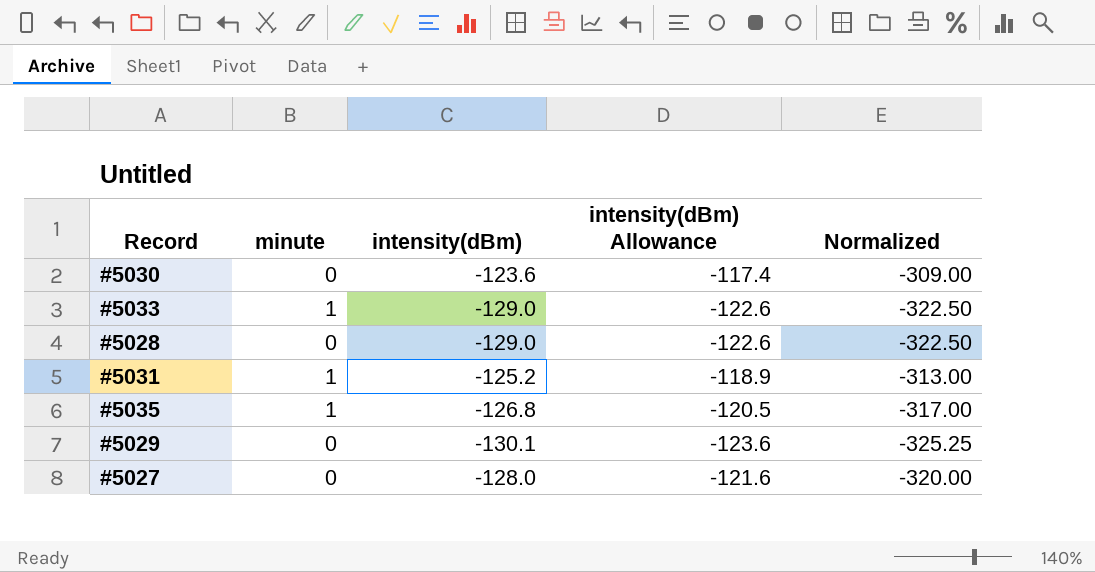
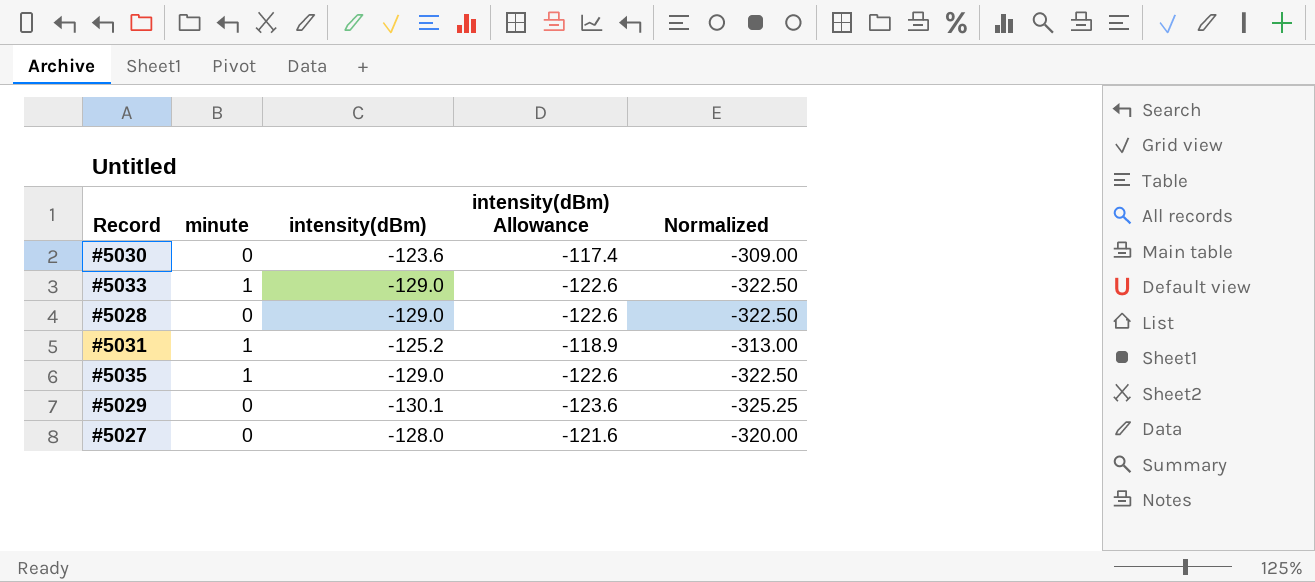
#5035 | intensity(dBm): -126.8 -> -129.0
#5035 | intensity(dBm) Allowance: -120.5 -> -122.6
#5035 | Normalized: -317.00 -> -322.50

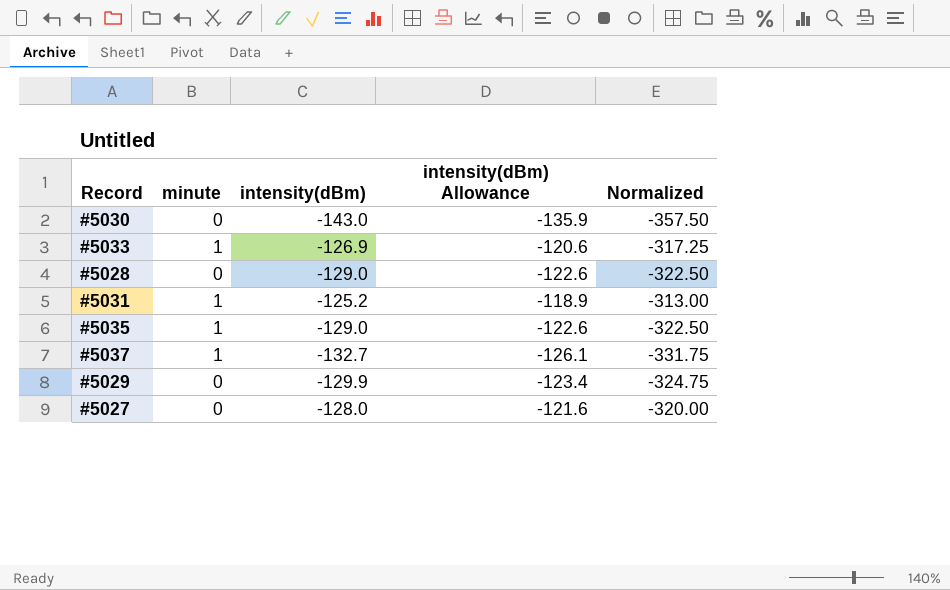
#5030 | intensity(dBm): -123.6 -> -143.0
#5030 | intensity(dBm) Allowance: -117.4 -> -135.9
#5030 | Normalized: -309.00 -> -357.50
#5033 | intensity(dBm): -129.0 -> -126.9
#5033 | intensity(dBm) Allowance: -122.6 -> -120.6
#5033 | Normalized: -322.50 -> -317.25
row #5037: none -> 1 | -132.7 | -126.1 | -331.75
#5029 | intensity(dBm): -130.1 -> -129.9
#5029 | intensity(dBm) Allowance: -123.6 -> -123.4
#5029 | Normalized: -325.25 -> -324.75

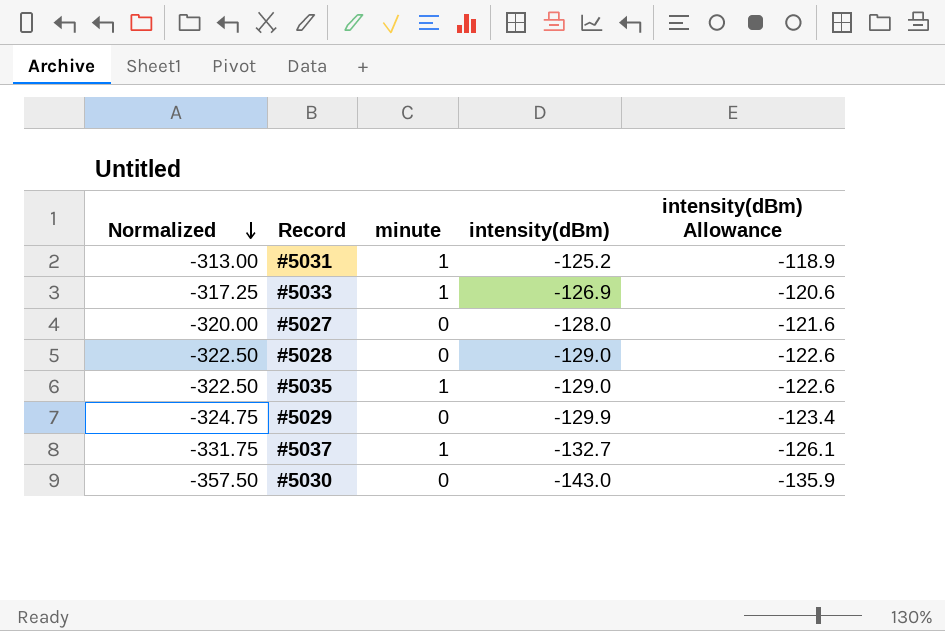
row order: none -> Normalized descending
column Normalized | position: 5 -> 1

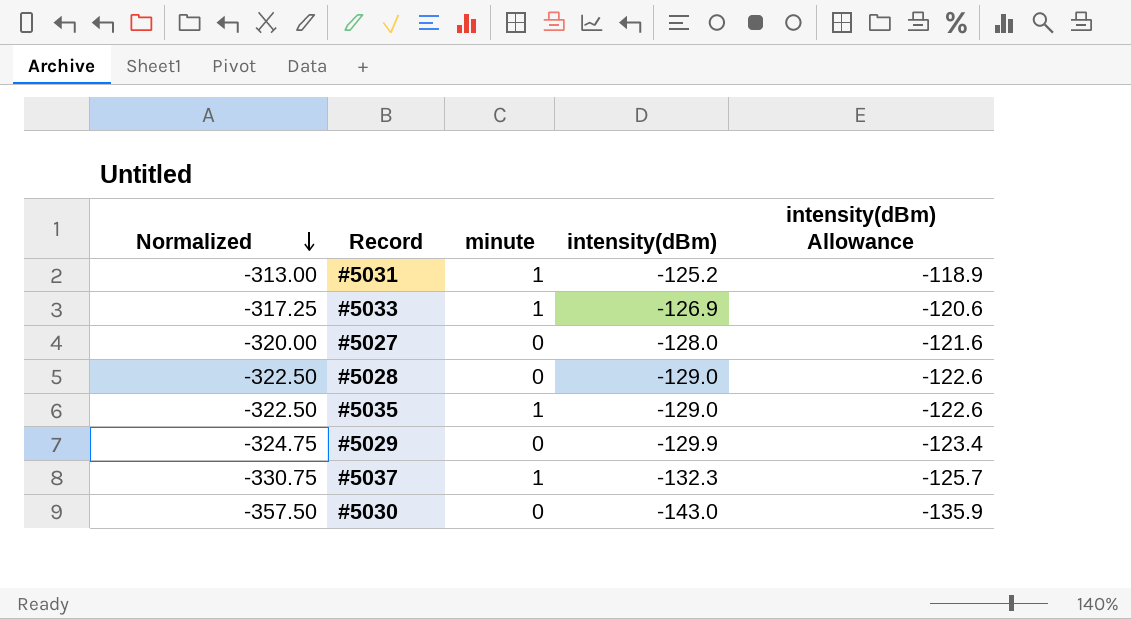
#5037 | Normalized: -331.75 -> -330.75
#5037 | intensity(dBm): -132.7 -> -132.3
#5037 | intensity(dBm) Allowance: -126.1 -> -125.7

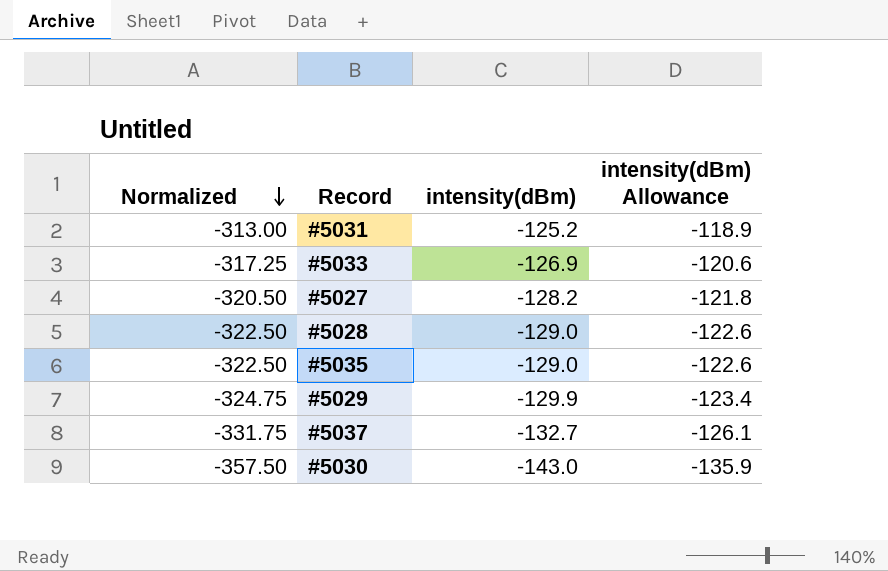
column minute | position: 3 -> none
#5027 | Normalized: -320.00 -> -320.50
#5027 | intensity(dBm): -128.0 -> -128.2
#5027 | intensity(dBm) Allowance: -121.6 -> -121.8
#5037 | Normalized: -330.75 -> -331.75
#5037 | intensity(dBm): -132.3 -> -132.7
#5037 | intensity(dBm) Allowance: -125.7 -> -126.1

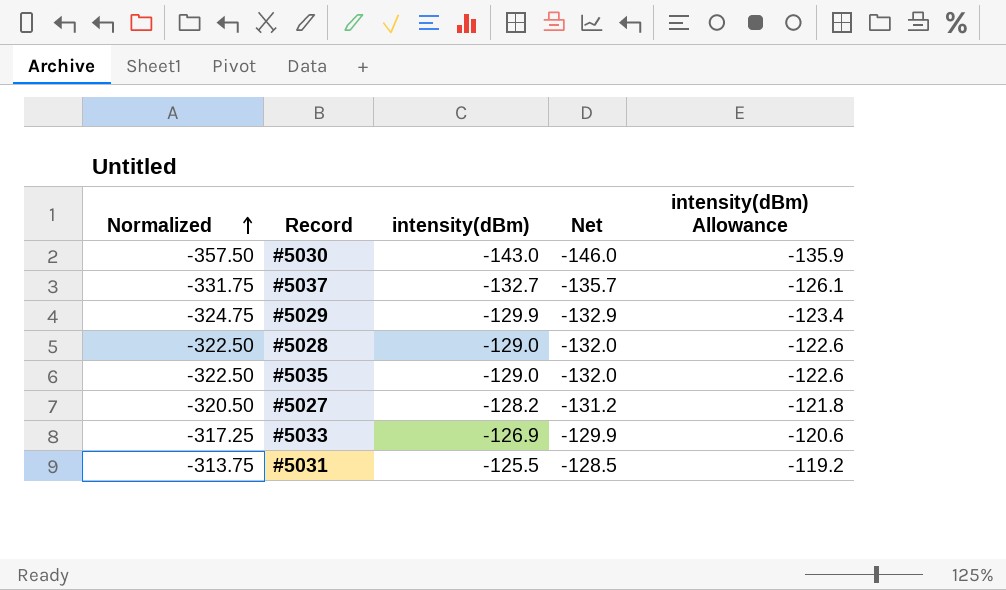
row order: Normalized descending -> Normalized ascending
column Net | formula: none -> [intensity(dBm)] - 3
#5031 | Normalized: -313.00 -> -313.75
#5031 | intensity(dBm): -125.2 -> -125.5
#5031 | intensity(dBm) Allowance: -118.9 -> -119.2

